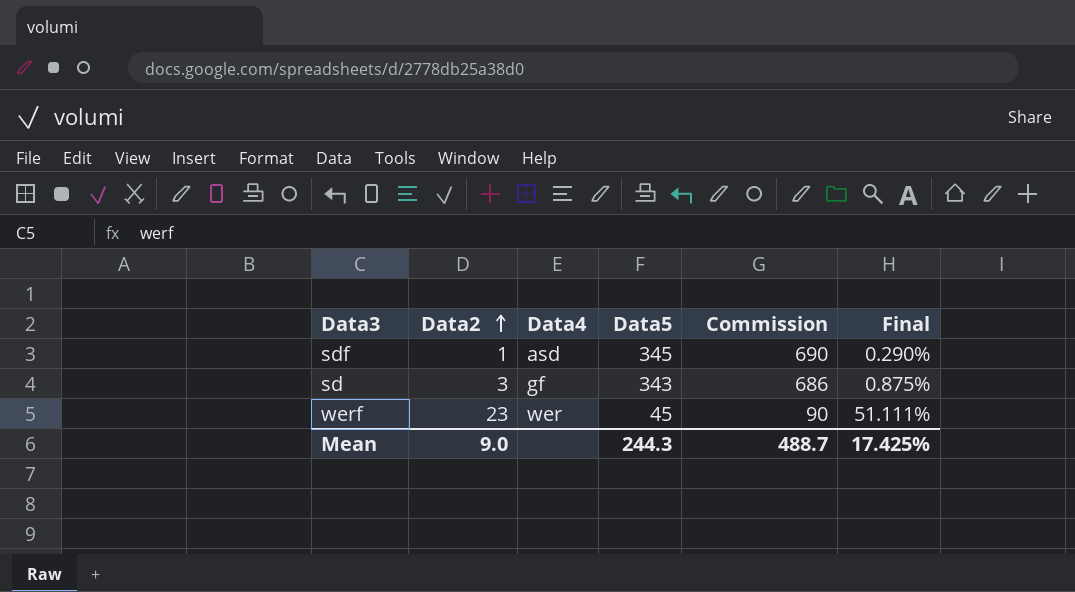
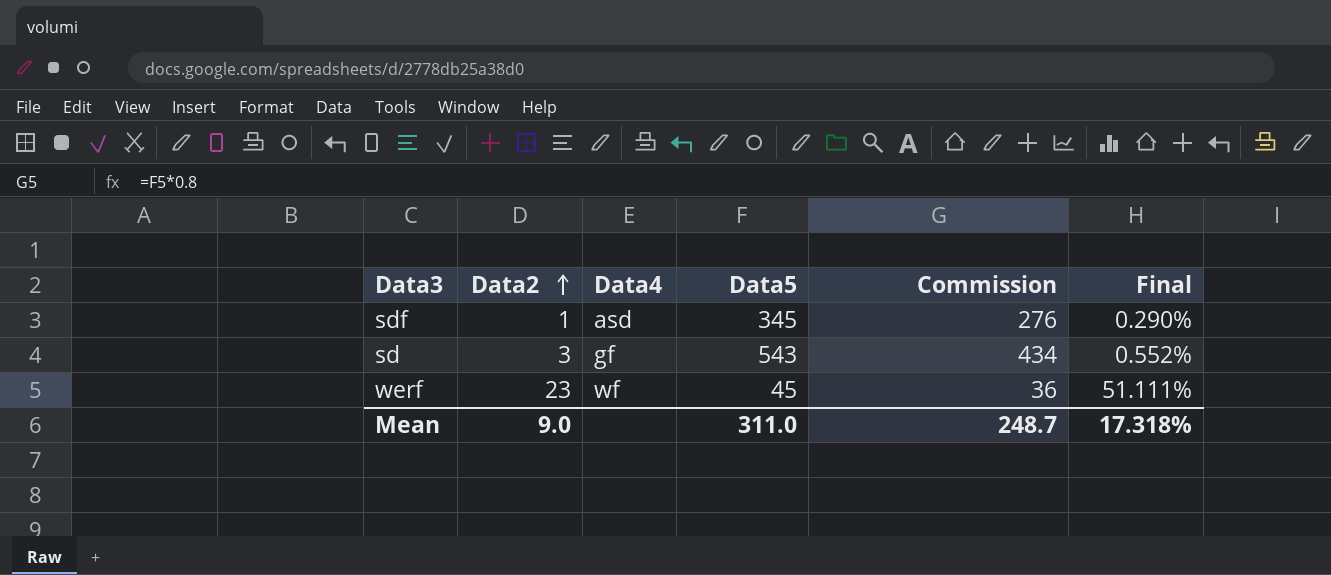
column Commission | formula: [Data5] * 2 -> [Data5] * 0.8
sd | Data5: 343 -> 543
sd | Final: 0.875% -> 0.552%
werf | Data4: wer -> wf
Mean | Data5: 244.3 -> 311.0
Mean | Commission: 488.7 -> 248.7
Mean | Final: 17.425% -> 17.318%

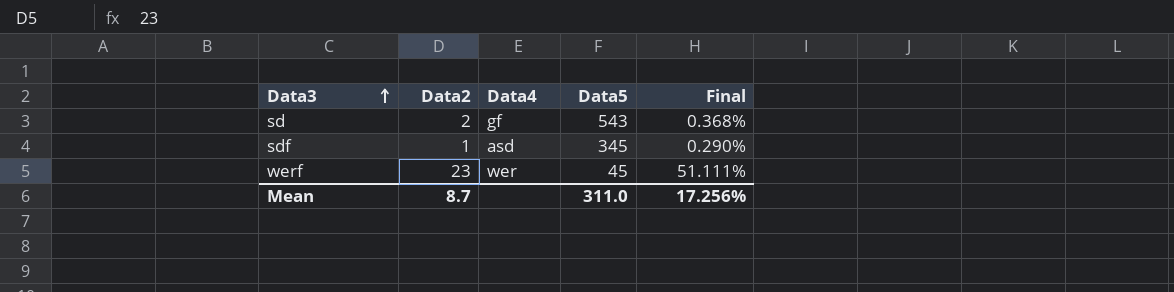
row order: Data2 ascending -> Data3 ascending
column Commission | formula: [Data5] * 0.8 -> none
sd | Data2: 3 -> 2
sd | Final: 0.552% -> 0.368%
werf | Data4: wf -> wer
Mean | Data2: 9.0 -> 8.7
Mean | Final: 17.318% -> 17.256%

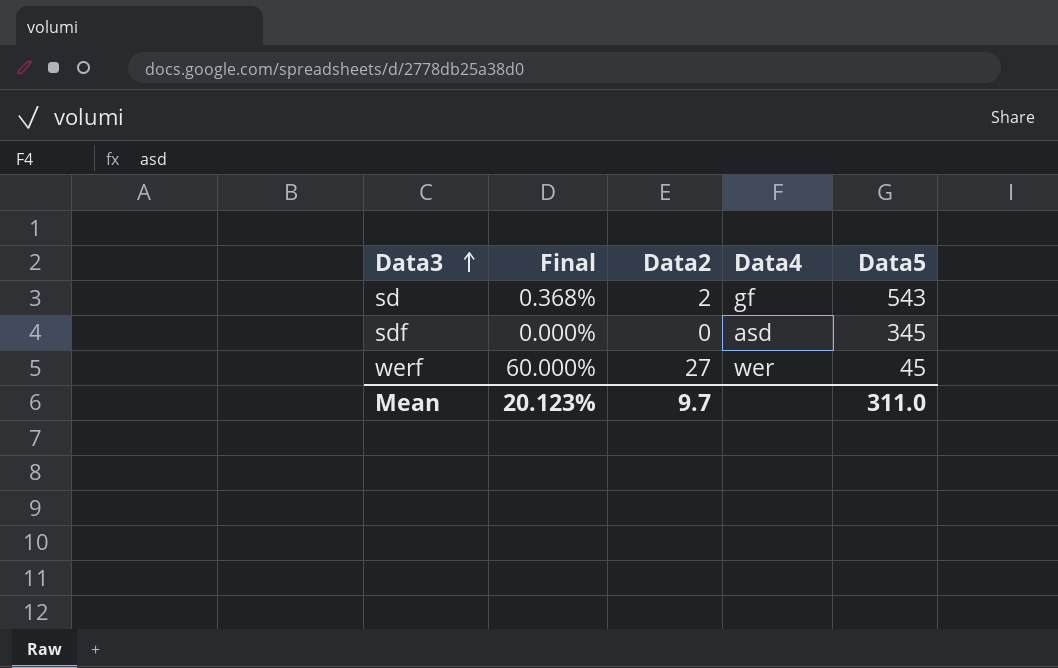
column Final | position: 5 -> 2
sdf | Final: 0.290% -> 0.000%
sdf | Data2: 1 -> 0
werf | Final: 51.111% -> 60.000%
werf | Data2: 23 -> 27
Mean | Final: 17.256% -> 20.123%
Mean | Data2: 8.7 -> 9.7

